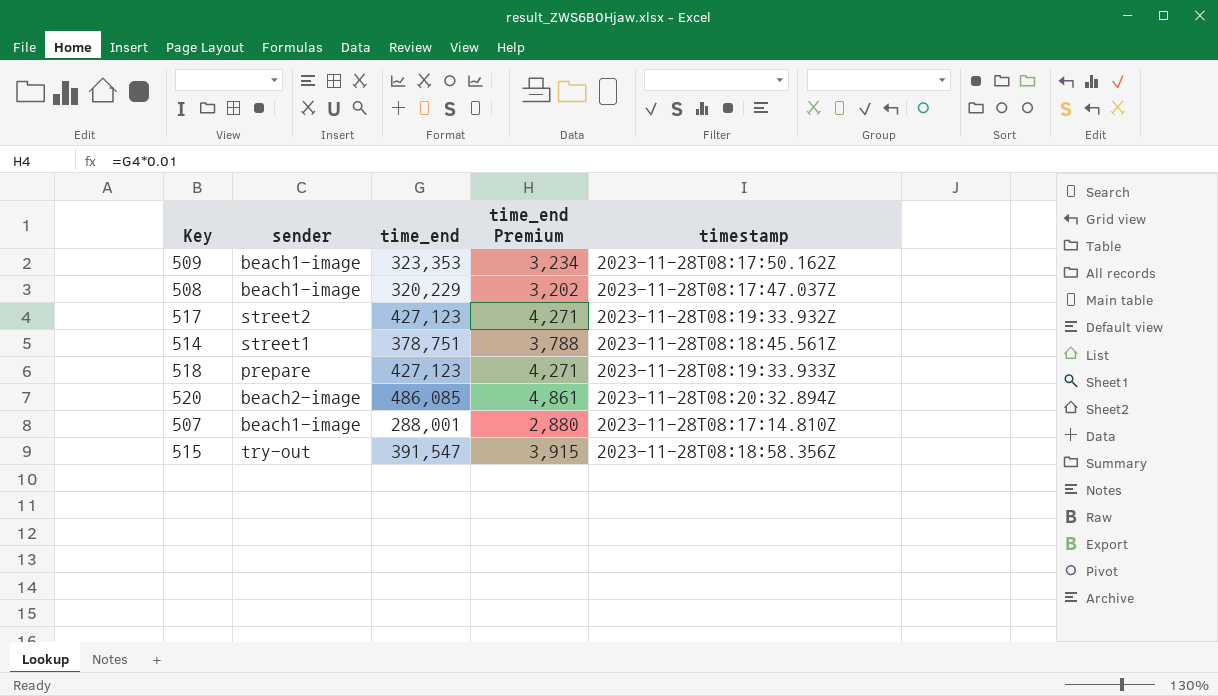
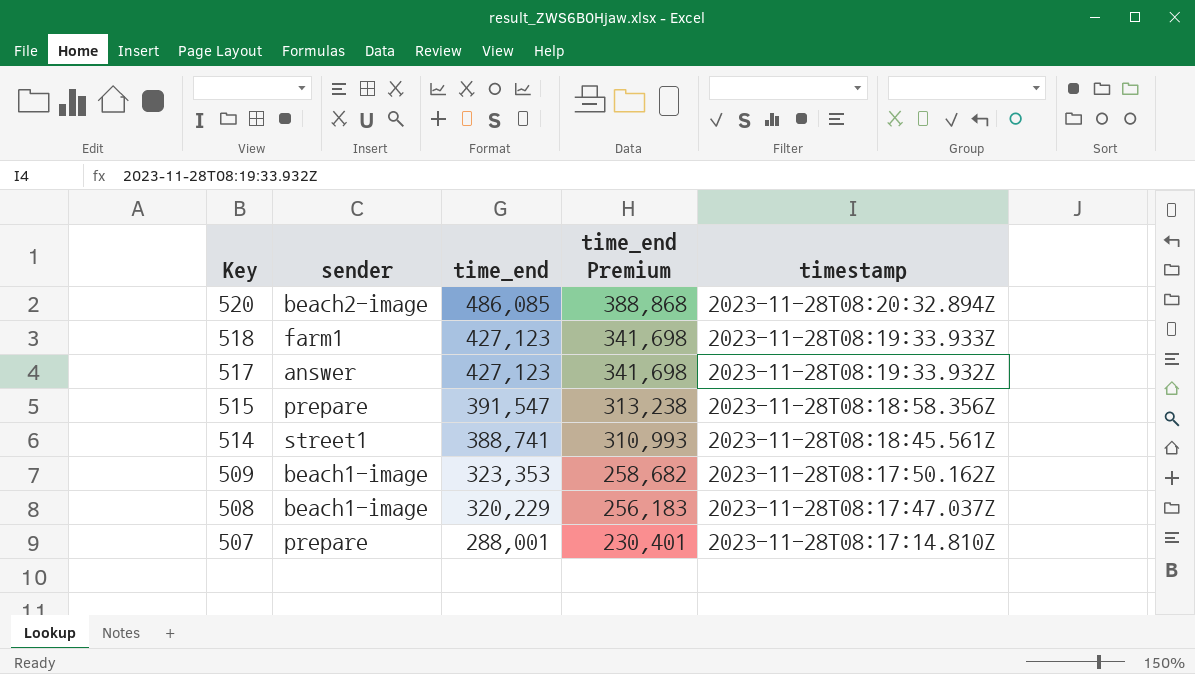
row order: none -> Key descending
column time_end Premium | formula: [time_end] * 0.01 -> [time_end] * 0.8
518 | sender: prepare -> farm1
517 | sender: street2 -> answer
515 | sender: try-out -> prepare
514 | time_end: 378,751 -> 388,741
507 | sender: beach1-image -> prepare

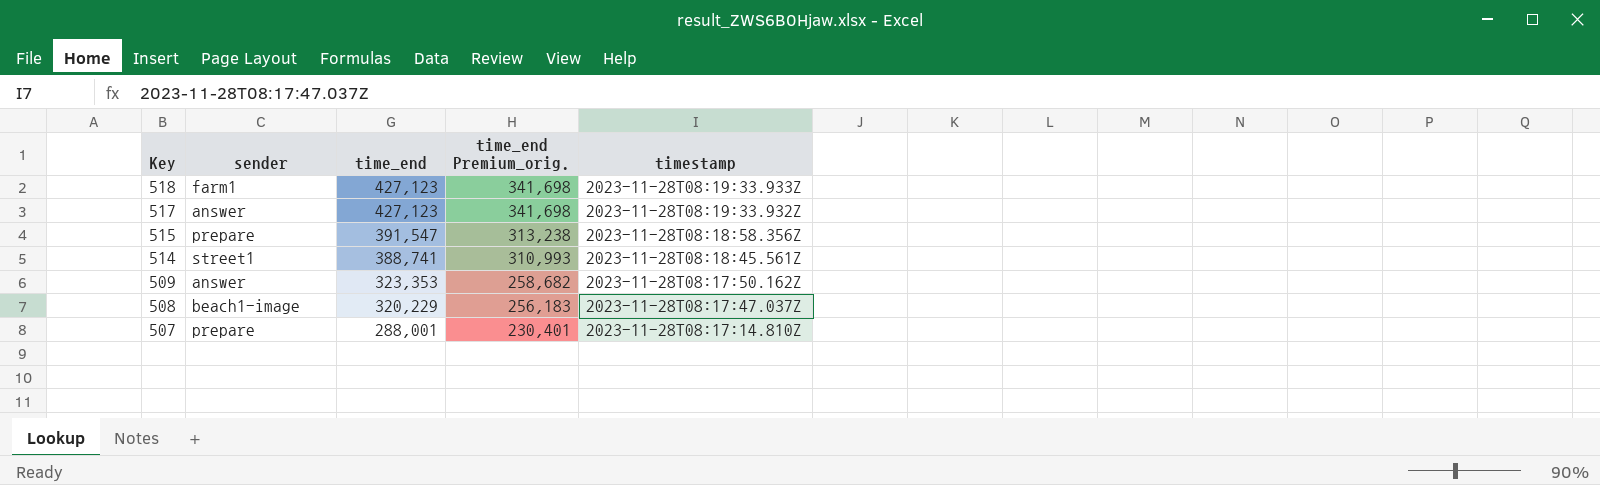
column name: time_end Premium -> time_end Premium_orig.
row 520: beach2-image | 486,085 | 388,868 | 2023-11-28T08:20:32.894Z -> none
509 | sender: beach1-image -> answer

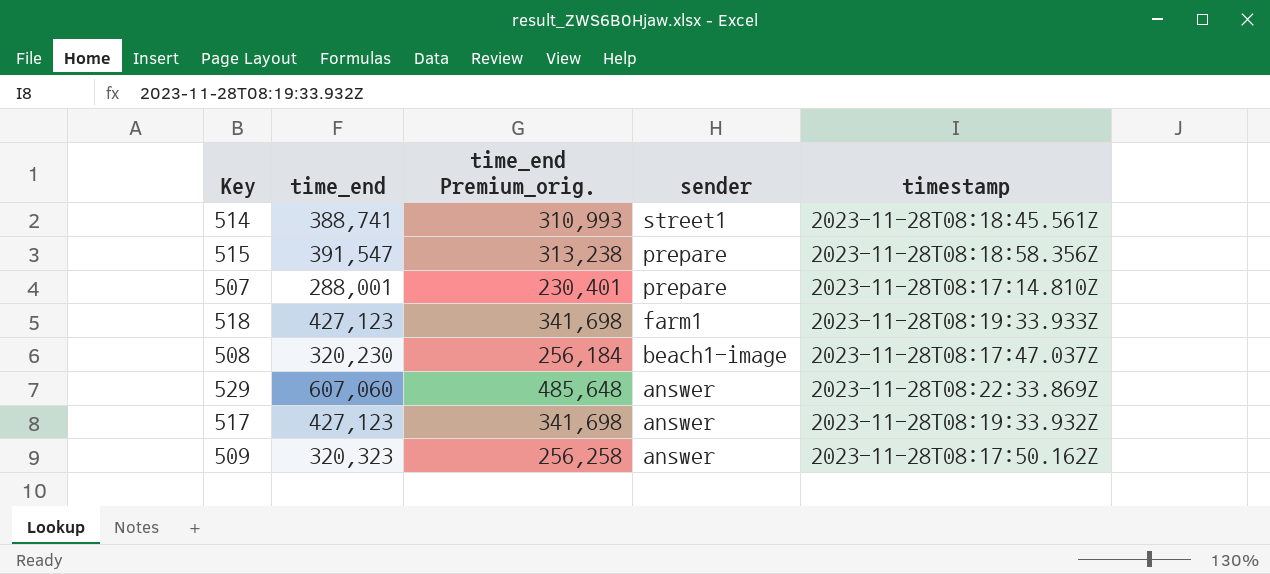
row order: Key descending -> sender descending
column sender | position: 2 -> 4
508 | time_end: 320,229 -> 320,230
508 | time_end Premium_orig.: 256,183 -> 256,184
row 529: none -> 607,060 | 485,648 | answer | 2023-11-28T08:22:33.869Z
509 | time_end: 323,353 -> 320,323
509 | time_end Premium_orig.: 258,682 -> 256,258

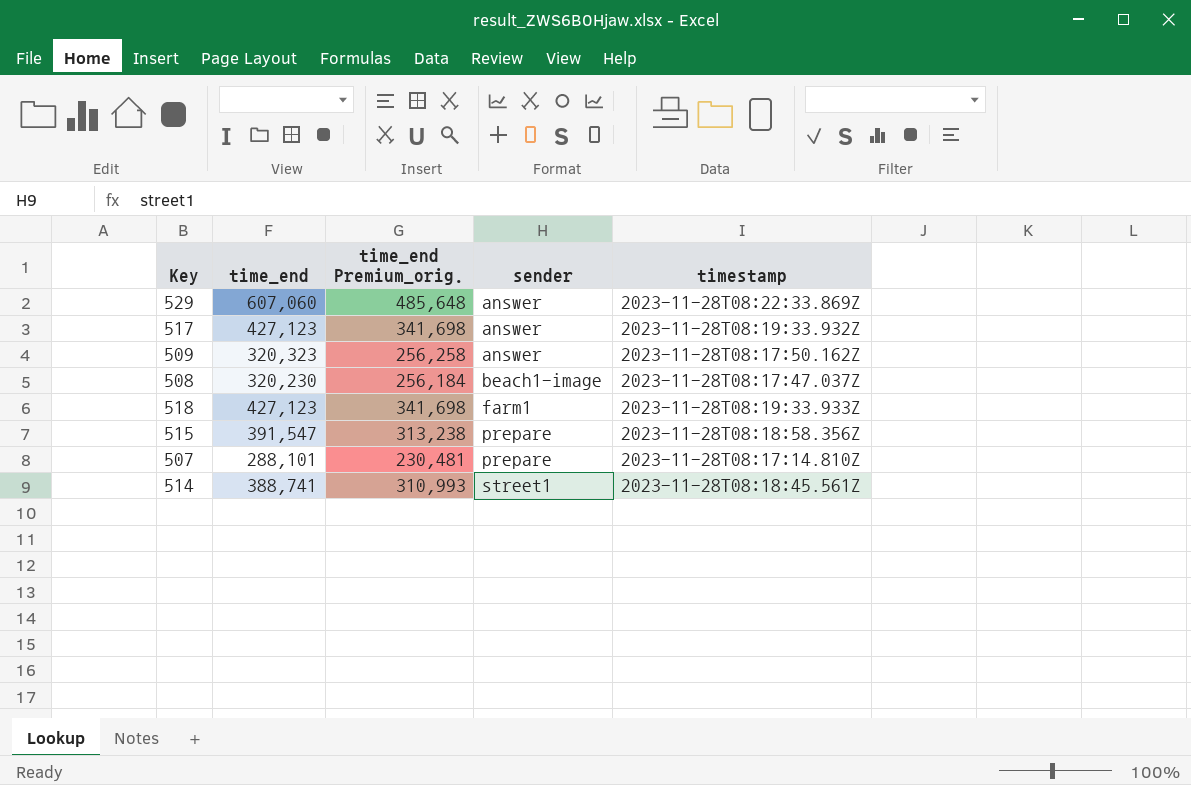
row order: sender descending -> sender ascending
507 | time_end: 288,001 -> 288,101
507 | time_end Premium_orig.: 230,401 -> 230,481

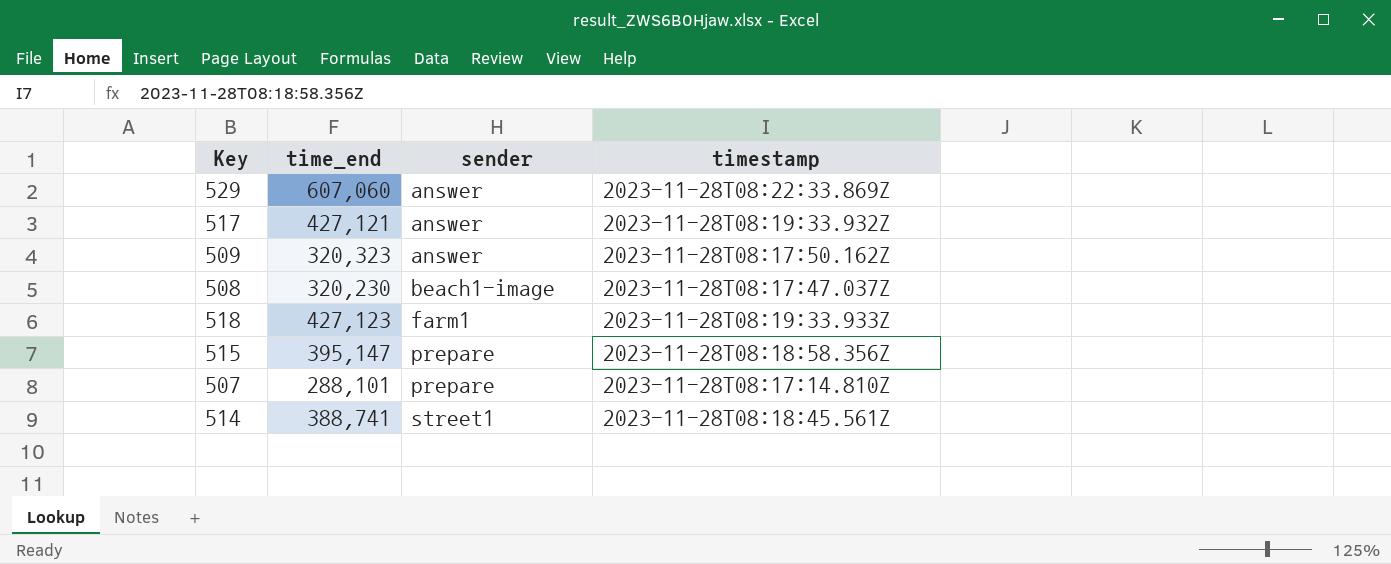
column time_end Premium_orig. | formula: [time_end] * 0.8 -> none
517 | time_end: 427,123 -> 427,121
515 | time_end: 391,547 -> 395,147

